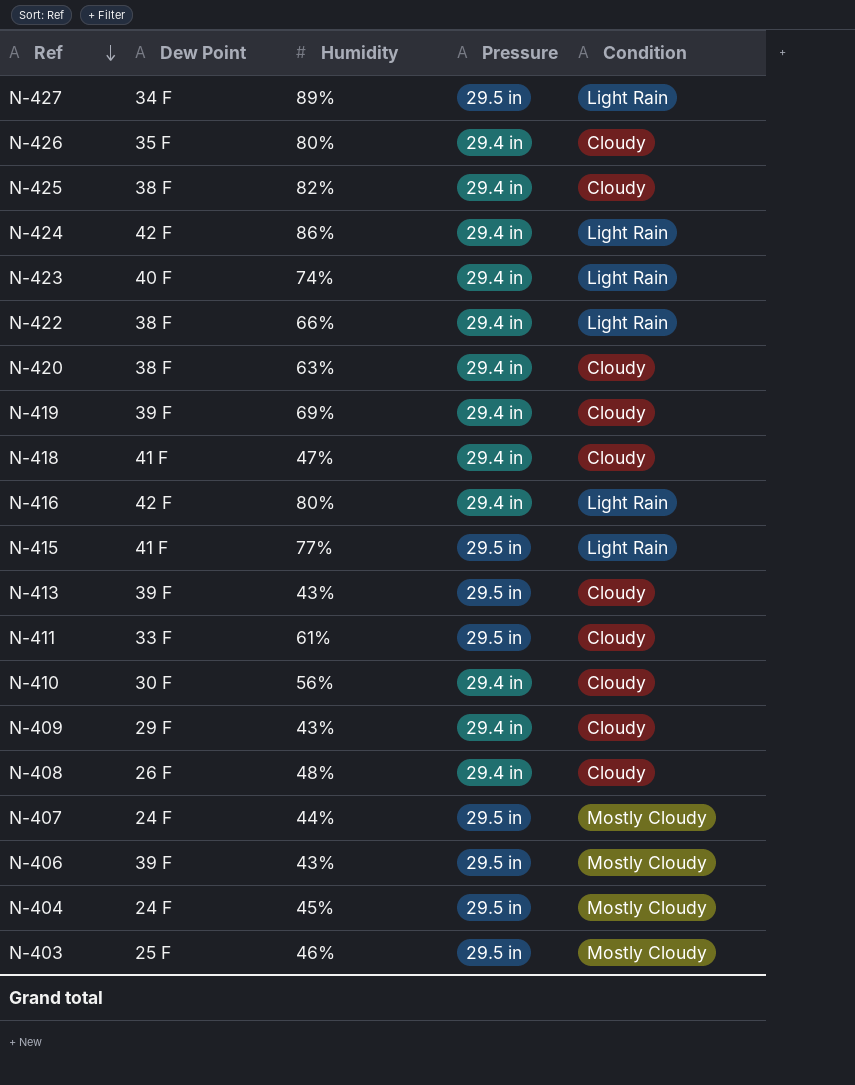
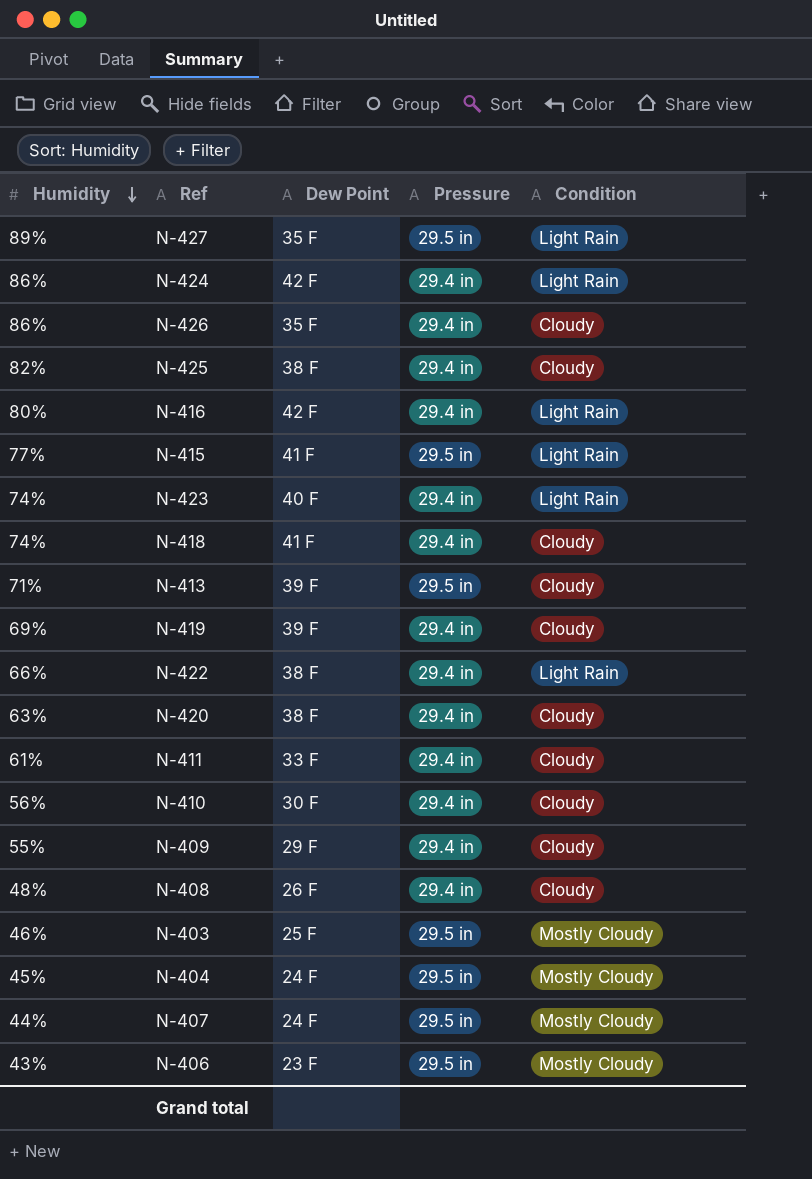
row order: Ref descending -> Humidity descending
column Humidity | position: 3 -> 1
N-427 | Dew Point: 34 F -> 35 F
N-426 | Humidity: 80% -> 86%
N-418 | Humidity: 47% -> 74%
N-413 | Humidity: 43% -> 71%
N-411 | Pressure: 29.5 in -> 29.4 in
N-409 | Humidity: 43% -> 55%
N-406 | Dew Point: 39 F -> 23 F

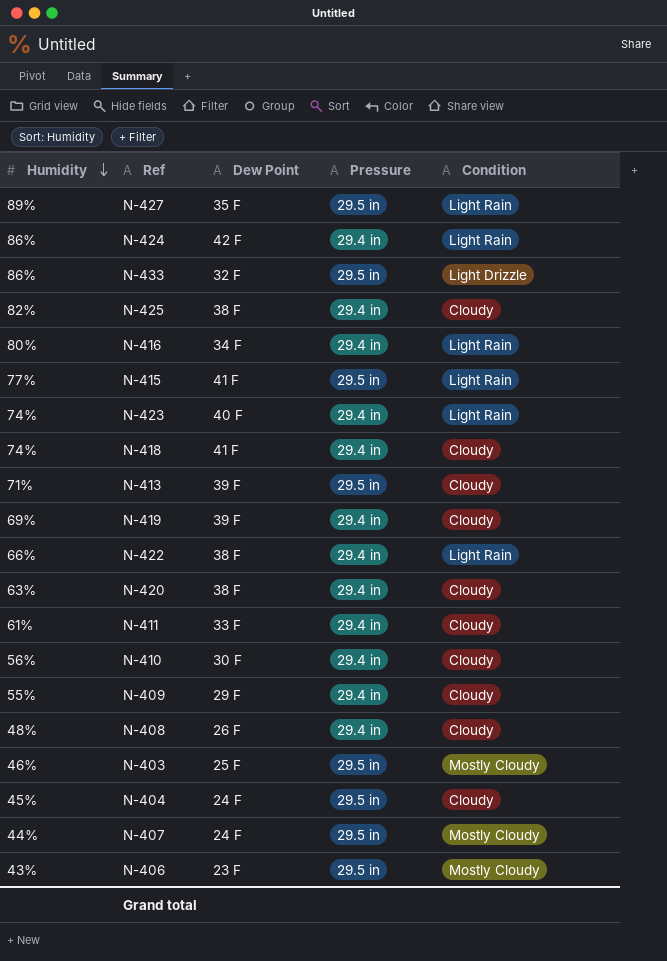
row N-426: 86% | 35 F | 29.4 in | Cloudy -> none
row N-433: none -> 86% | 32 F | 29.5 in | Light Drizzle
N-416 | Dew Point: 42 F -> 34 F
N-404 | Condition: Mostly Cloudy -> Cloudy

